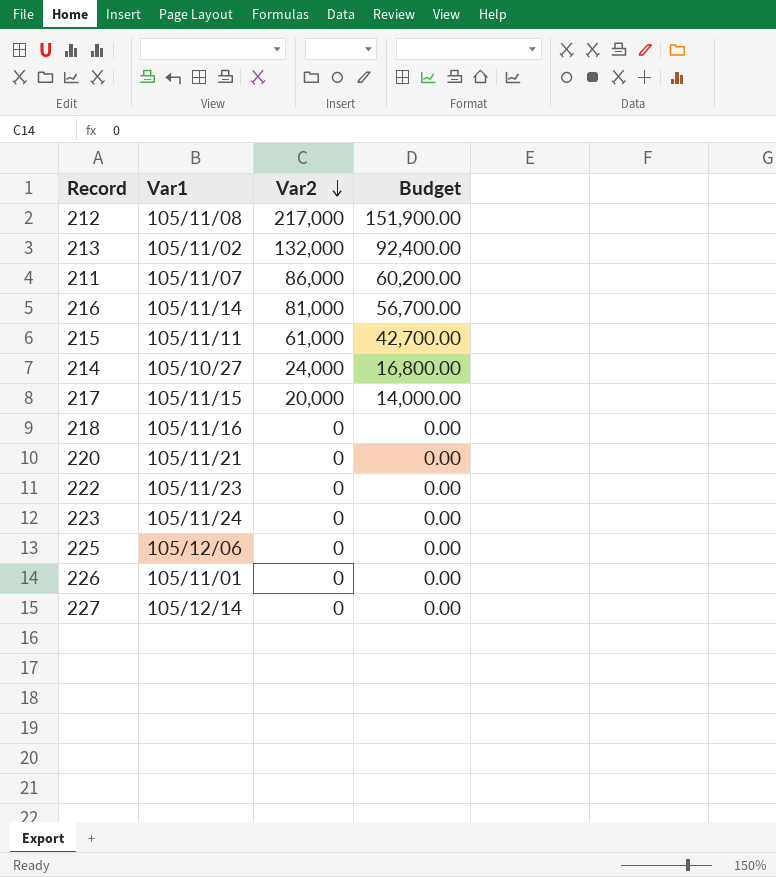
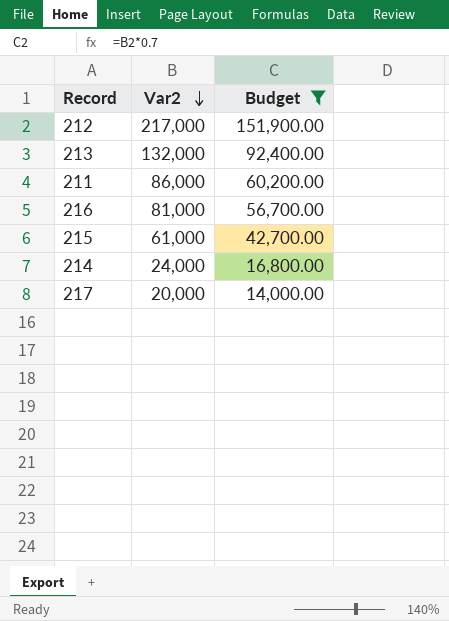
filter: none -> Budget != 0.00
column Var1 | position: 2 -> none

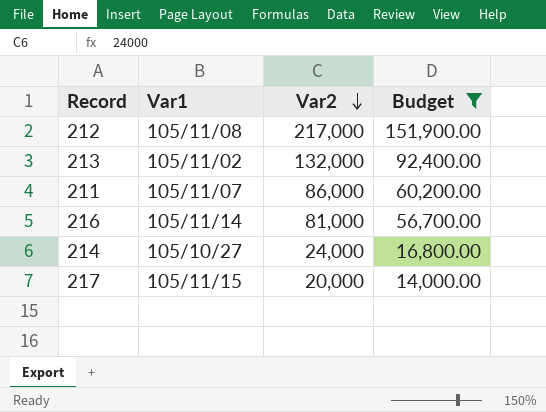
column Var1 | position: none -> 2
row 215: 61,000 | 42,700.00 -> none

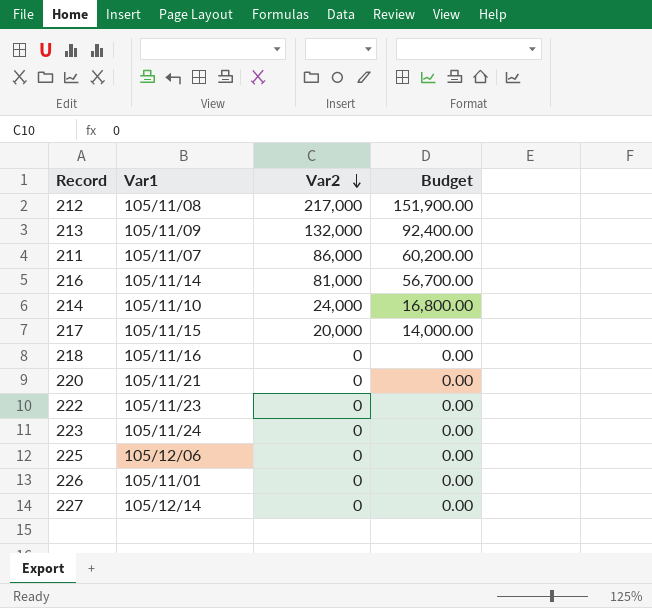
filter: Budget != 0.00 -> none
213 | Var1: 105/11/02 -> 105/11/09
214 | Var1: 105/10/27 -> 105/11/10

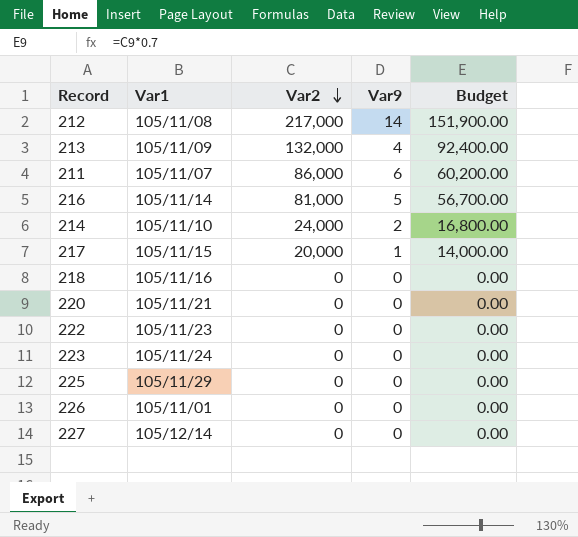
column Var9 | position: none -> 4
225 | Var1: 105/12/06 -> 105/11/29

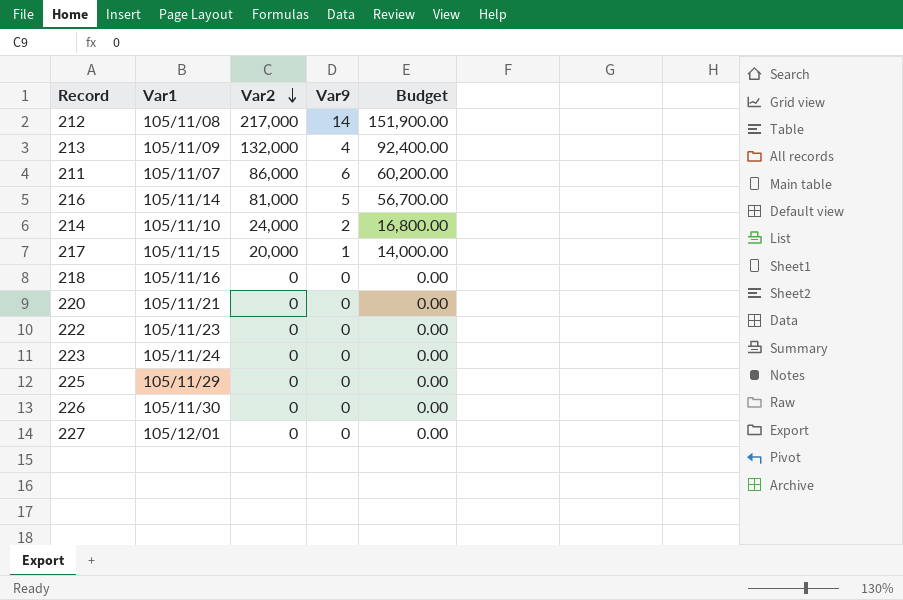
226 | Var1: 105/11/01 -> 105/11/30
227 | Var1: 105/12/14 -> 105/12/01

